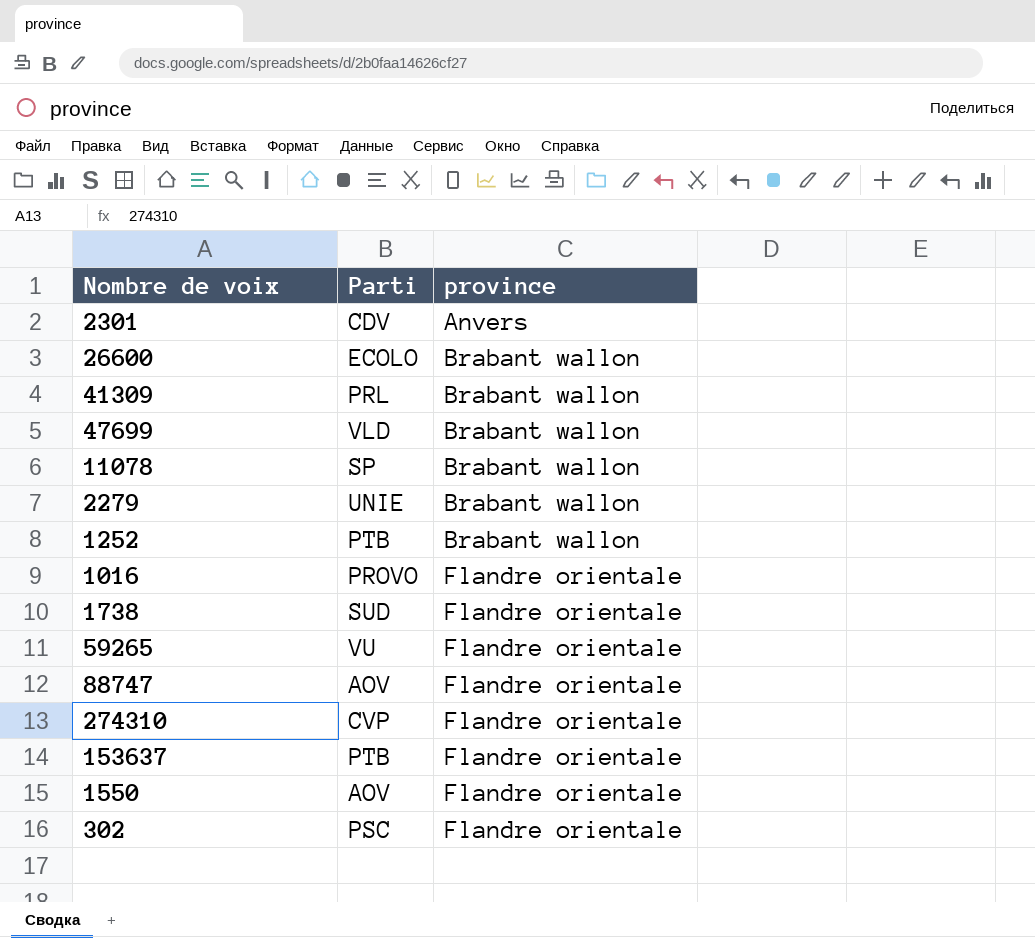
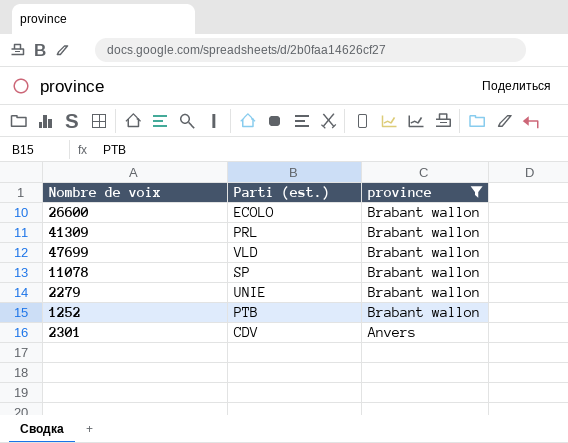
filter: none -> province != Flandre orientale
row order: province ascending -> province descending
column name: Parti -> Parti (est.)

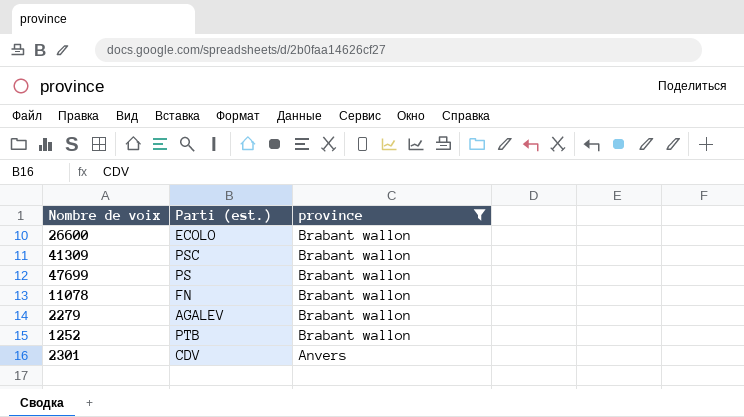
41309 | Parti (est.): PRL -> PSC
47699 | Parti (est.): VLD -> PS
11078 | Parti (est.): SP -> FN
2279 | Parti (est.): UNIE -> AGALEV

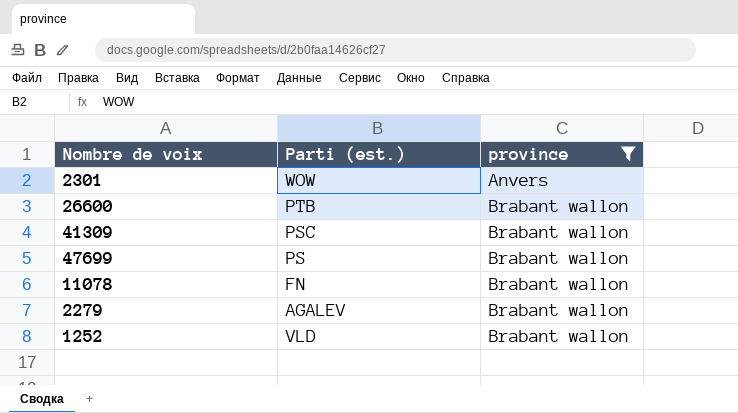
row order: province descending -> province ascending
2301 | Parti (est.): CDV -> WOW
26600 | Parti (est.): ECOLO -> PTB
1252 | Parti (est.): PTB -> VLD

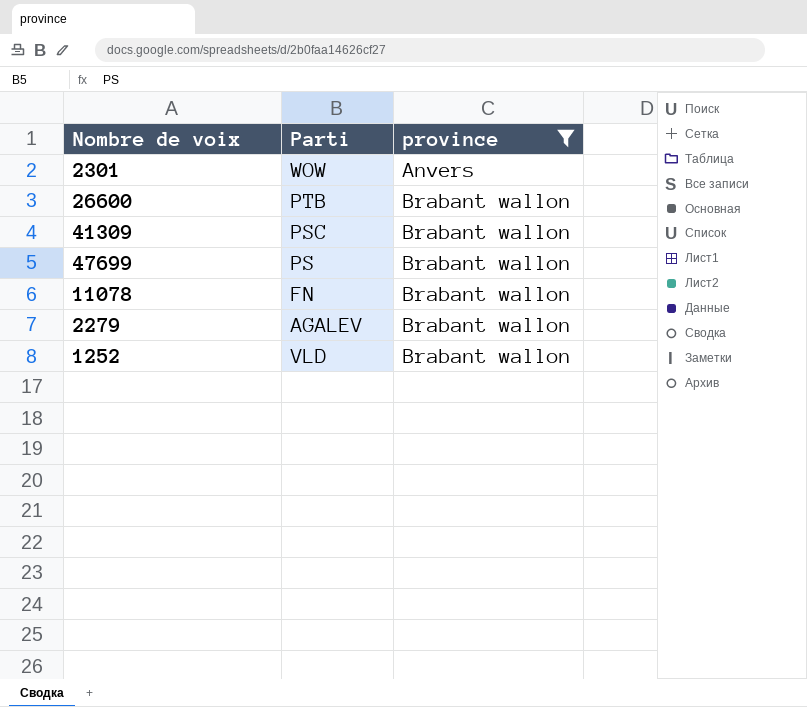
column name: Parti (est.) -> Parti

